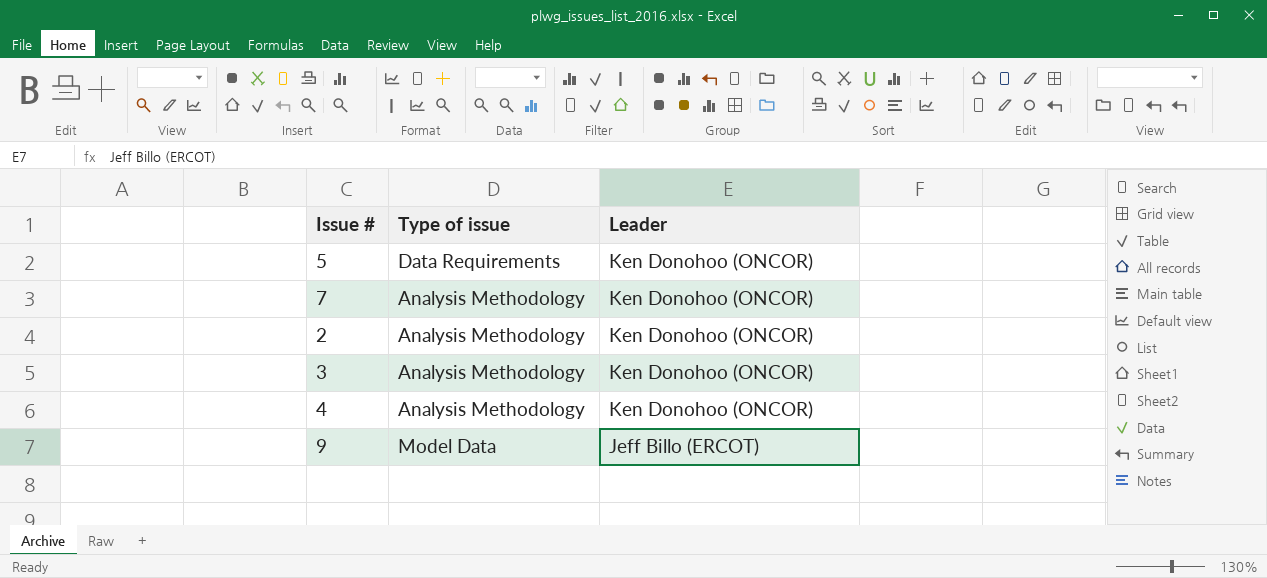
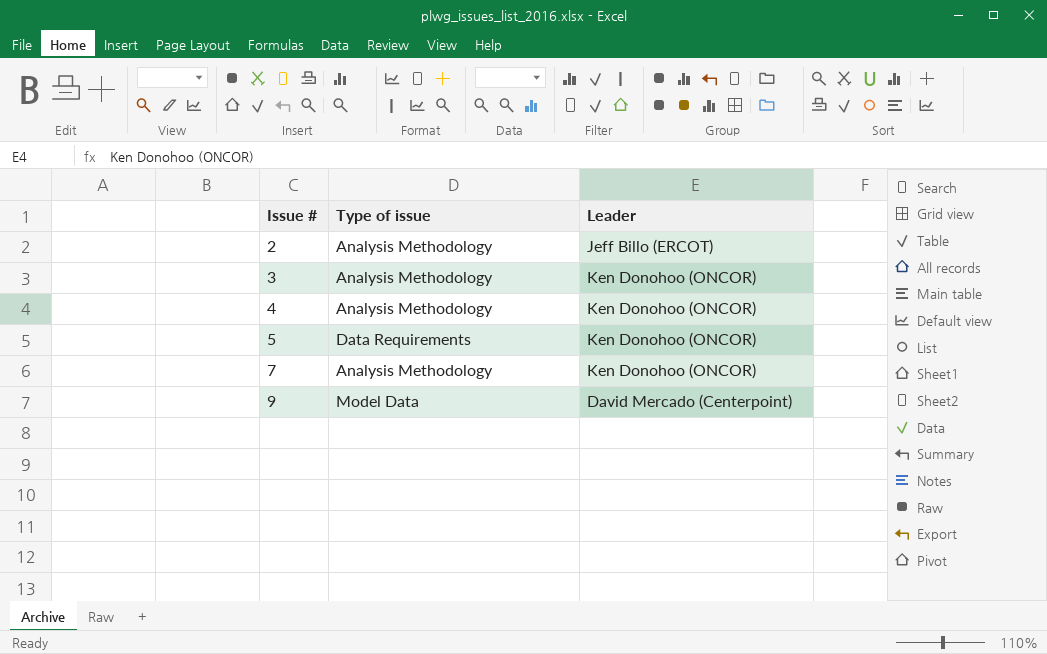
row order: Leader descending -> Issue # ascending
2 | Leader: Ken Donohoo (ONCOR) -> Jeff Billo (ERCOT)
9 | Leader: Jeff Billo (ERCOT) -> David Mercado (Centerpoint)

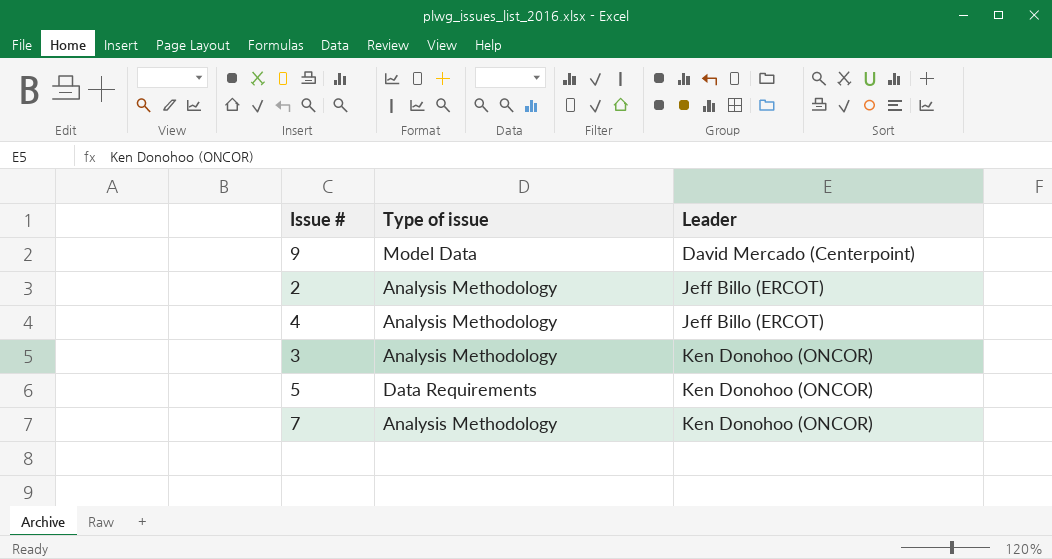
row order: Issue # ascending -> Leader ascending
4 | Leader: Ken Donohoo (ONCOR) -> Jeff Billo (ERCOT)

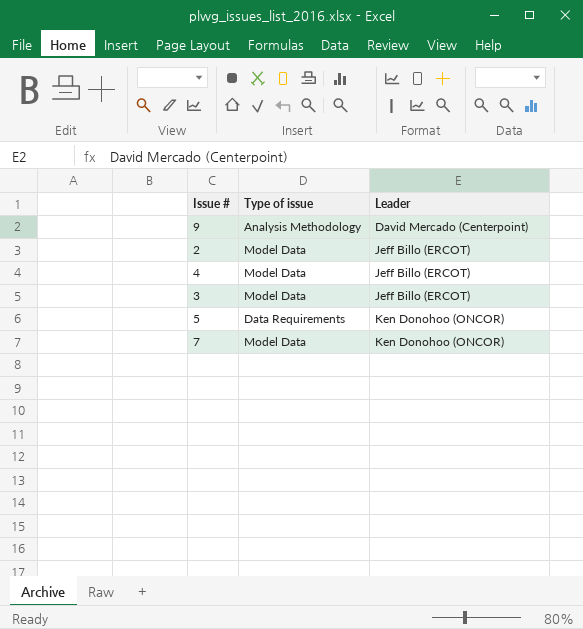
9 | Type of issue: Model Data -> Analysis Methodology
2 | Type of issue: Analysis Methodology -> Model Data
4 | Type of issue: Analysis Methodology -> Model Data
3 | Type of issue: Analysis Methodology -> Model Data
3 | Leader: Ken Donohoo (ONCOR) -> Jeff Billo (ERCOT)
7 | Type of issue: Analysis Methodology -> Model Data

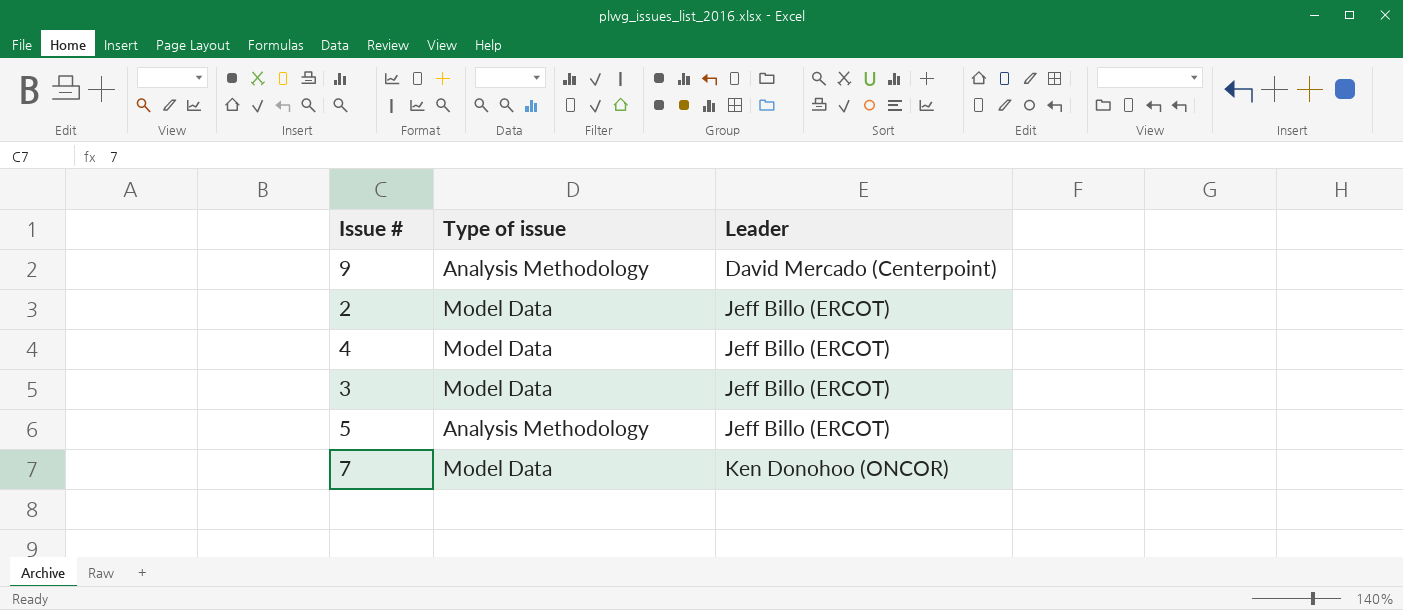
5 | Type of issue: Data Requirements -> Analysis Methodology
5 | Leader: Ken Donohoo (ONCOR) -> Jeff Billo (ERCOT)

